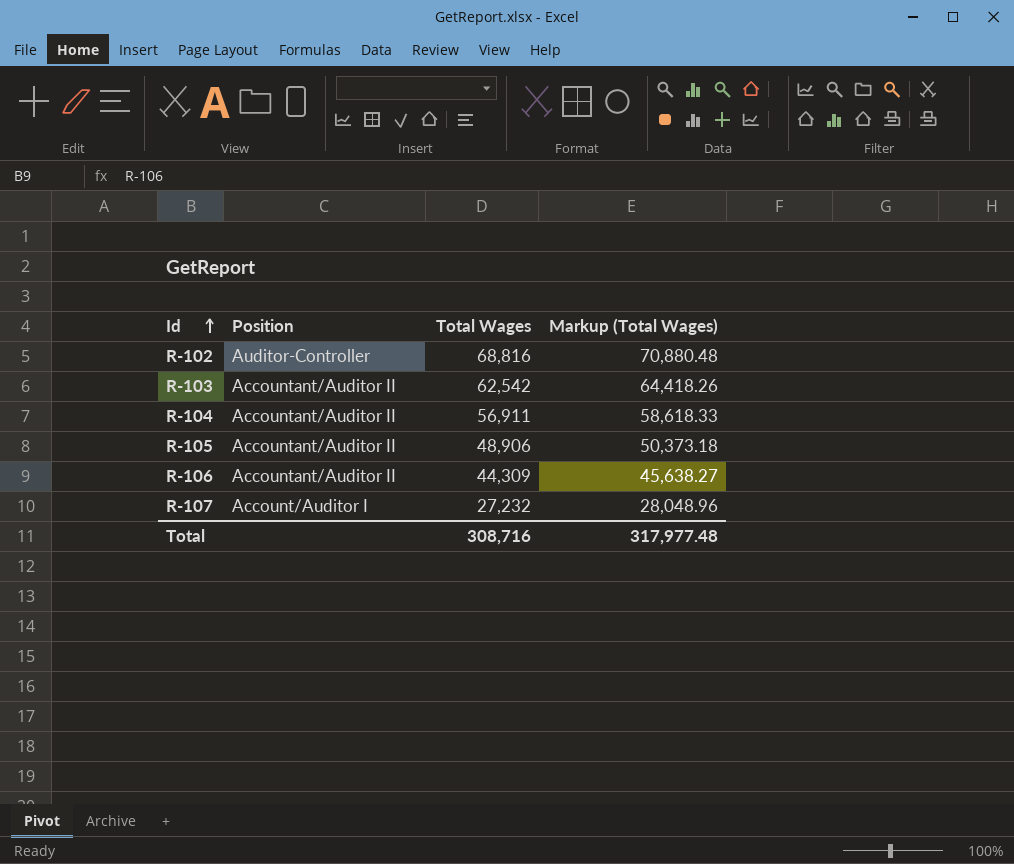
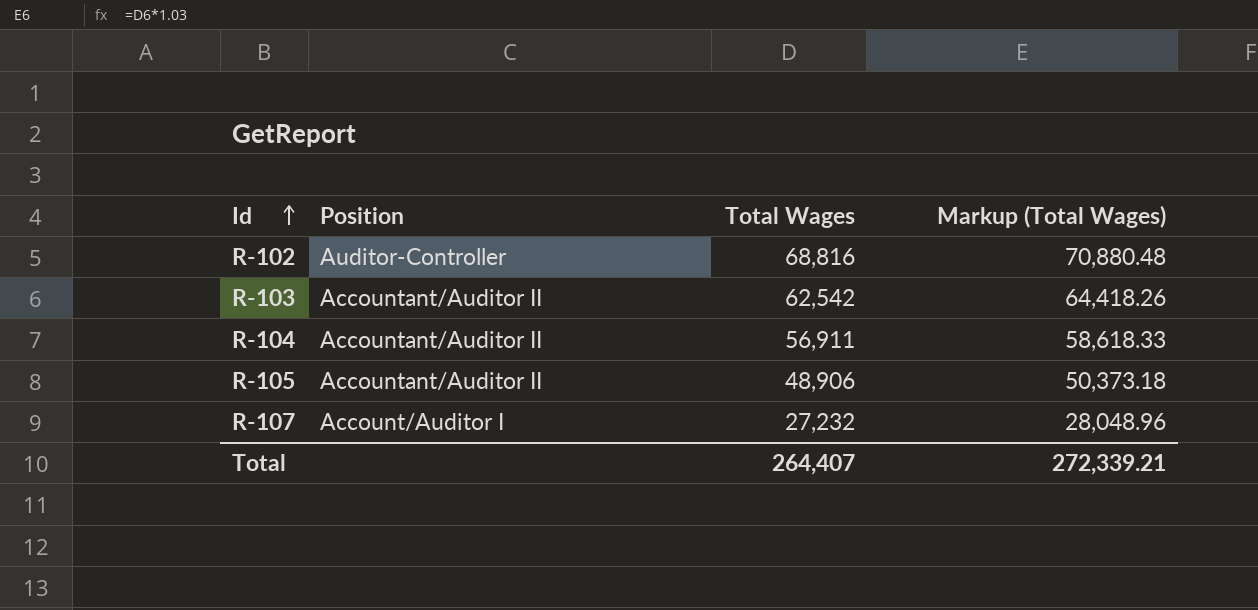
row R-106: Accountant/Auditor II | 44,309 | 45,638.27 -> none
Total | Total Wages: 308,716 -> 264,407
Total | Markup (Total Wages): 317,977.48 -> 272,339.21

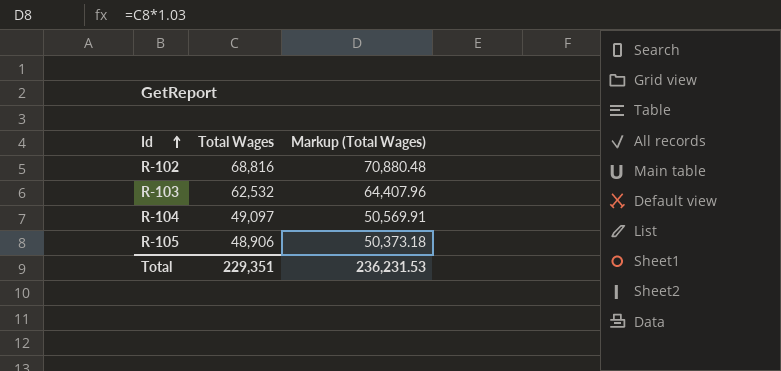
column Position | position: 2 -> none
row R-107: Account/Auditor I | 27,232 | 28,048.96 -> none
R-103 | Total Wages: 62,542 -> 62,532
R-103 | Markup (Total Wages): 64,418.26 -> 64,407.96
R-104 | Total Wages: 56,911 -> 49,097
R-104 | Markup (Total Wages): 58,618.33 -> 50,569.91
Total | Total Wages: 264,407 -> 229,351
Total | Markup (Total Wages): 272,339.21 -> 236,231.53

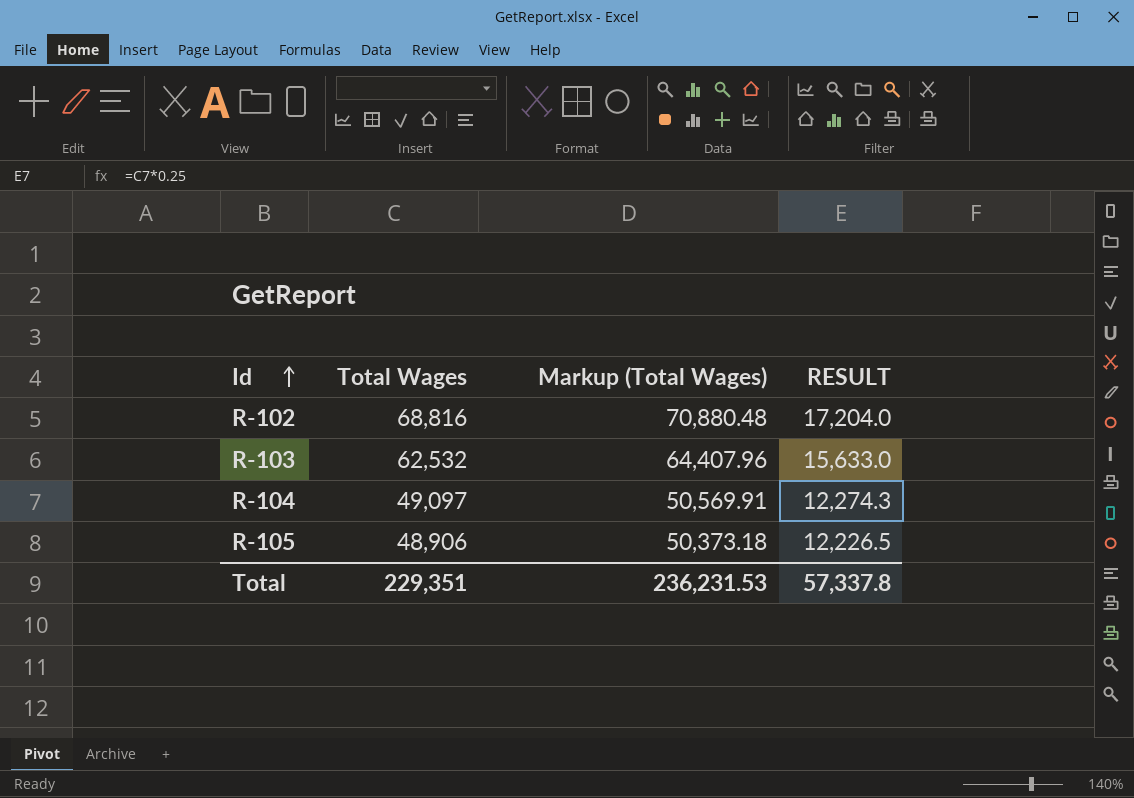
column RESULT | formula: none -> [Total Wages] * 0.25

